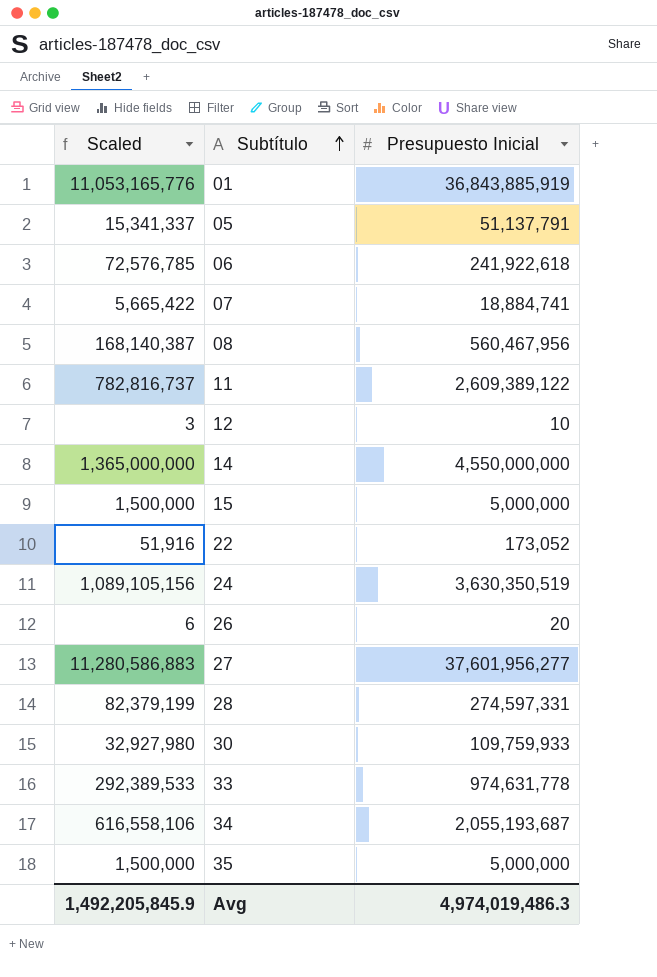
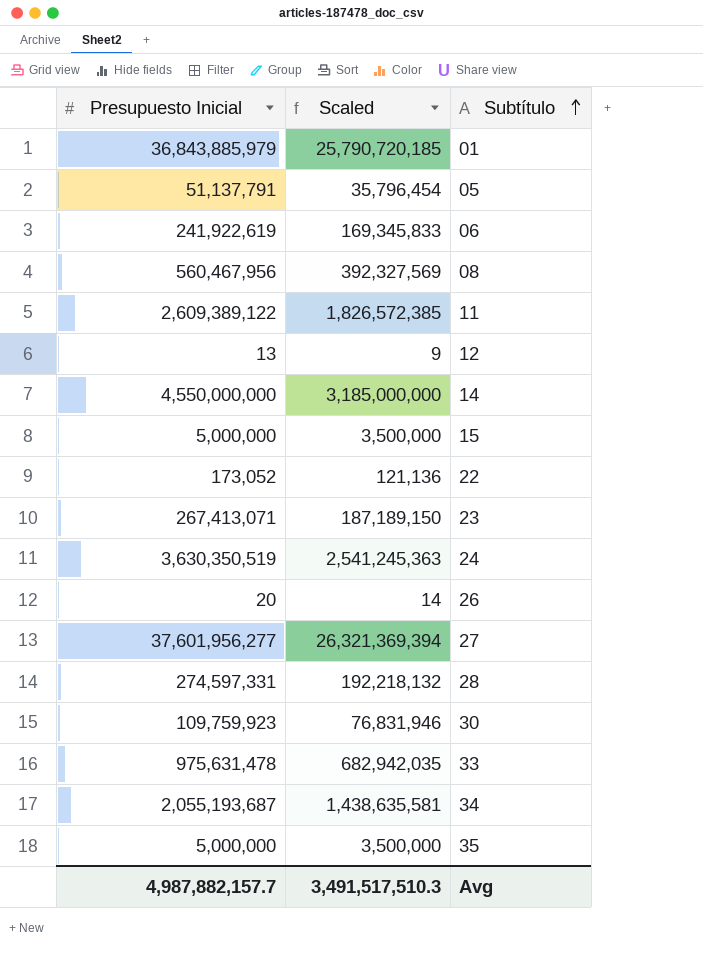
column Presupuesto Inicial | position: 3 -> 1
column Scaled | formula: [Presupuesto Inicial] * 0.3 -> [Presupuesto Inicial] * 0.7
row 07: 5,665,422 | 18,884,741 -> none
01 | Presupuesto Inicial: 36,843,885,919 -> 36,843,885,979
06 | Presupuesto Inicial: 241,922,618 -> 241,922,619
12 | Presupuesto Inicial: 10 -> 13
row 23: none -> 267,413,071 | 187,189,150
30 | Presupuesto Inicial: 109,759,933 -> 109,759,923
33 | Presupuesto Inicial: 974,631,778 -> 975,631,478
Avg | Presupuesto Inicial: 4,974,019,486.3 -> 4,987,882,157.7
Avg | Scaled: 1,492,205,845.9 -> 3,491,517,510.3

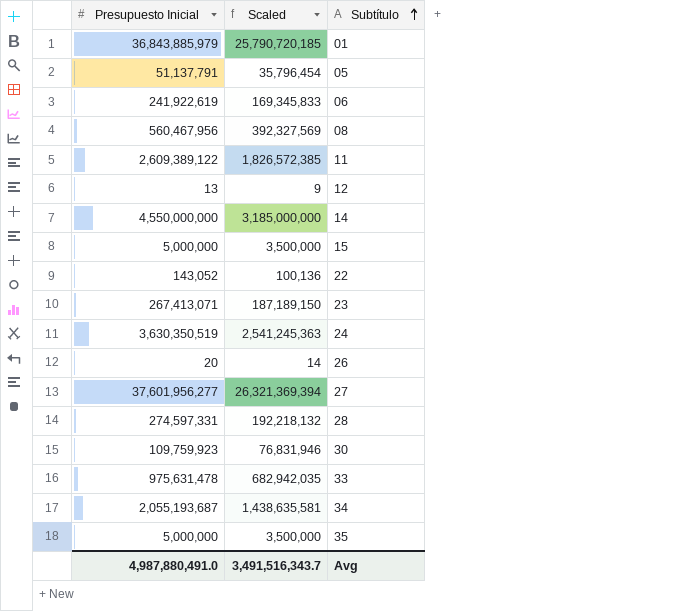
22 | Presupuesto Inicial: 173,052 -> 143,052
22 | Scaled: 121,136 -> 100,136
Avg | Presupuesto Inicial: 4,987,882,157.7 -> 4,987,880,491.0
Avg | Scaled: 3,491,517,510.3 -> 3,491,516,343.7

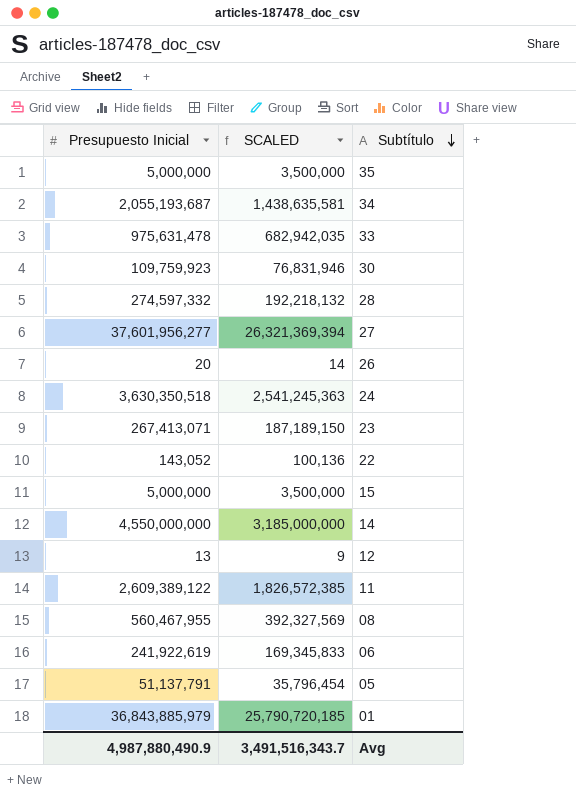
row order: Subtítulo ascending -> Subtítulo descending
column name: Scaled -> SCALED
28 | Presupuesto Inicial: 274,597,331 -> 274,597,332
24 | Presupuesto Inicial: 3,630,350,519 -> 3,630,350,518
08 | Presupuesto Inicial: 560,467,956 -> 560,467,955
Avg | Presupuesto Inicial: 4,987,880,491.0 -> 4,987,880,490.9

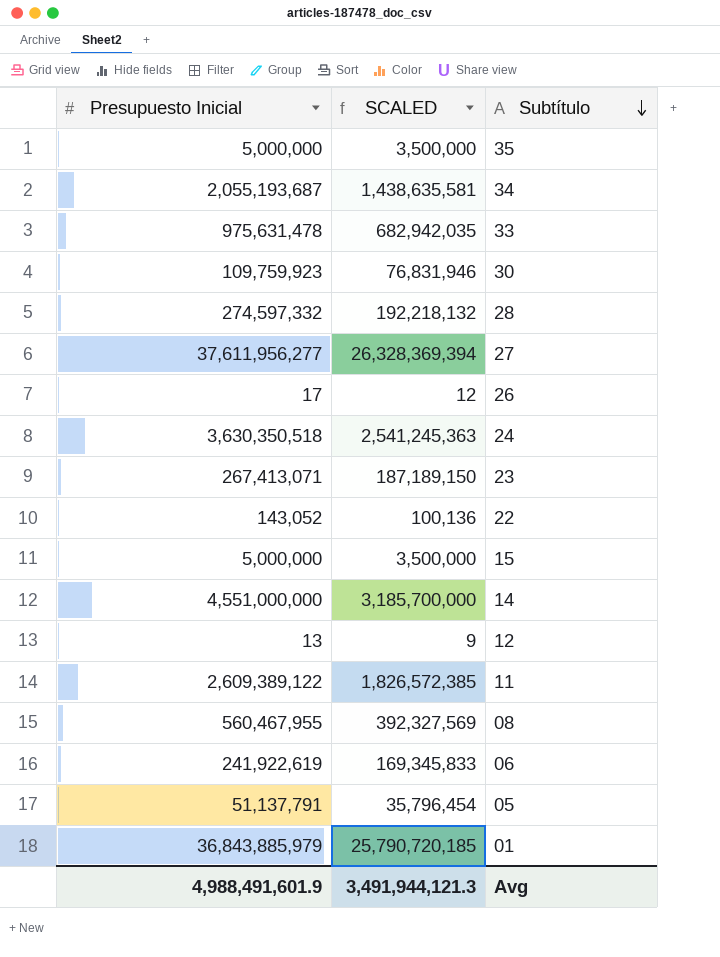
27 | Presupuesto Inicial: 37,601,956,277 -> 37,611,956,277
27 | SCALED: 26,321,369,394 -> 26,328,369,394
26 | Presupuesto Inicial: 20 -> 17
26 | SCALED: 14 -> 12
14 | Presupuesto Inicial: 4,550,000,000 -> 4,551,000,000
14 | SCALED: 3,185,000,000 -> 3,185,700,000
Avg | Presupuesto Inicial: 4,987,880,490.9 -> 4,988,491,601.9
Avg | SCALED: 3,491,516,343.7 -> 3,491,944,121.3

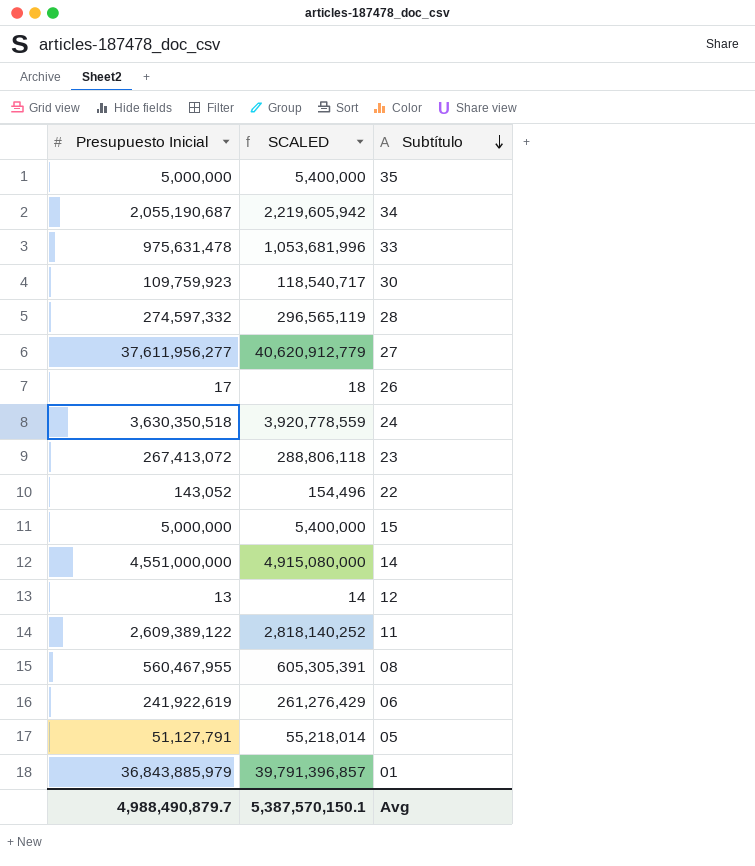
column SCALED | formula: [Presupuesto Inicial] * 0.7 -> [Presupuesto Inicial] * 1.08
34 | Presupuesto Inicial: 2,055,193,687 -> 2,055,190,687
23 | Presupuesto Inicial: 267,413,071 -> 267,413,072
05 | Presupuesto Inicial: 51,137,791 -> 51,127,791
Avg | Presupuesto Inicial: 4,988,491,601.9 -> 4,988,490,879.7
Avg | SCALED: 3,491,944,121.3 -> 5,387,570,150.1

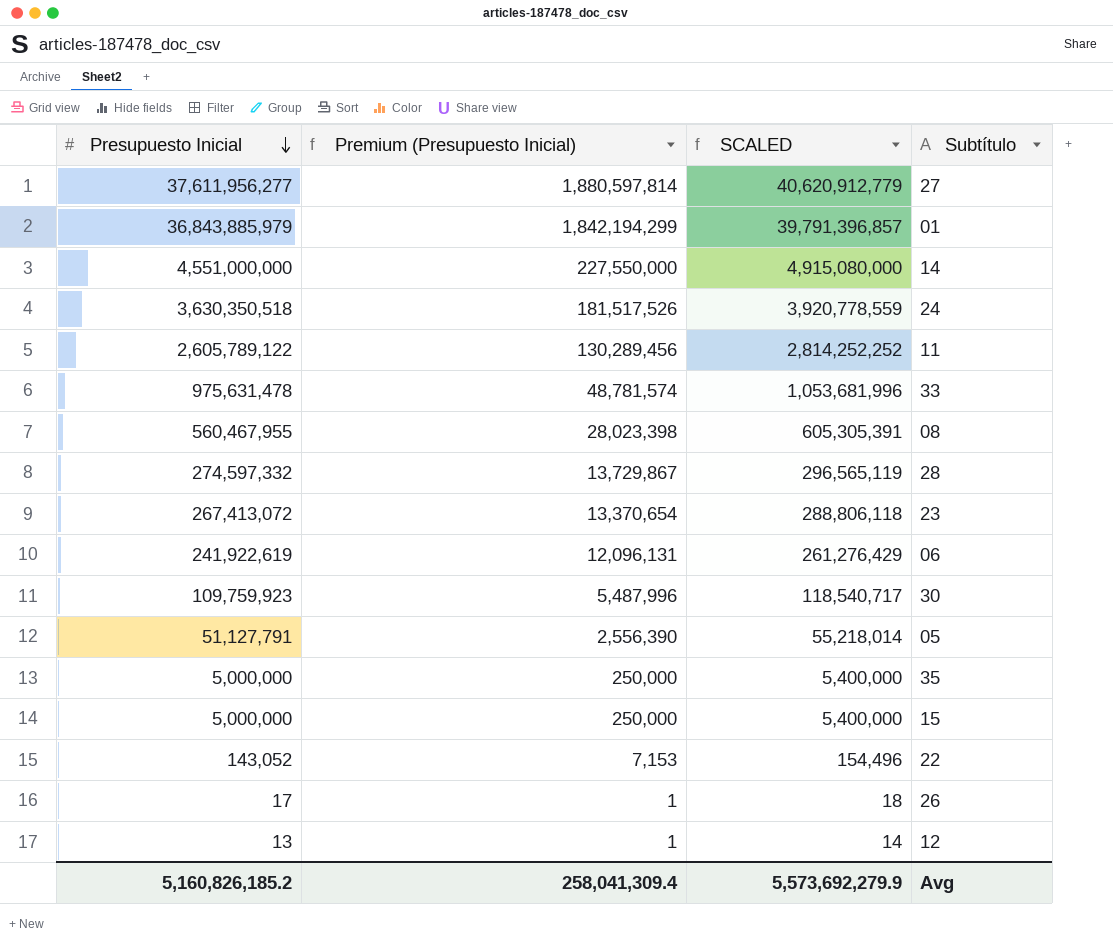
row order: Subtítulo descending -> Presupuesto Inicial descending
column Premium (Presupuesto Inicial) | formula: none -> [Presupuesto Inicial] * 0.05
row 34: 2,055,190,687 | 2,219,605,942 -> none
11 | Presupuesto Inicial: 2,609,389,122 -> 2,605,789,122
11 | SCALED: 2,818,140,252 -> 2,814,252,252
Avg | Presupuesto Inicial: 4,988,490,879.7 -> 5,160,826,185.2
Avg | SCALED: 5,387,570,150.1 -> 5,573,692,279.9

